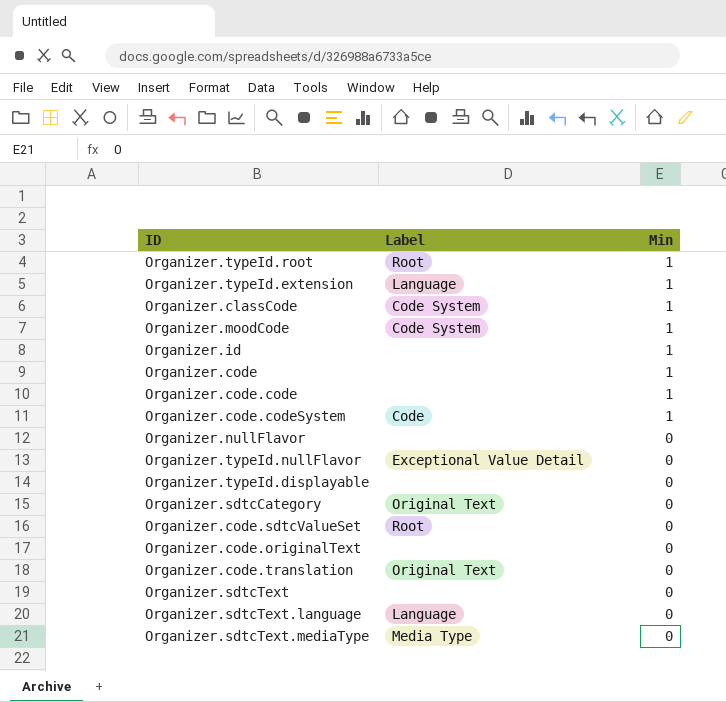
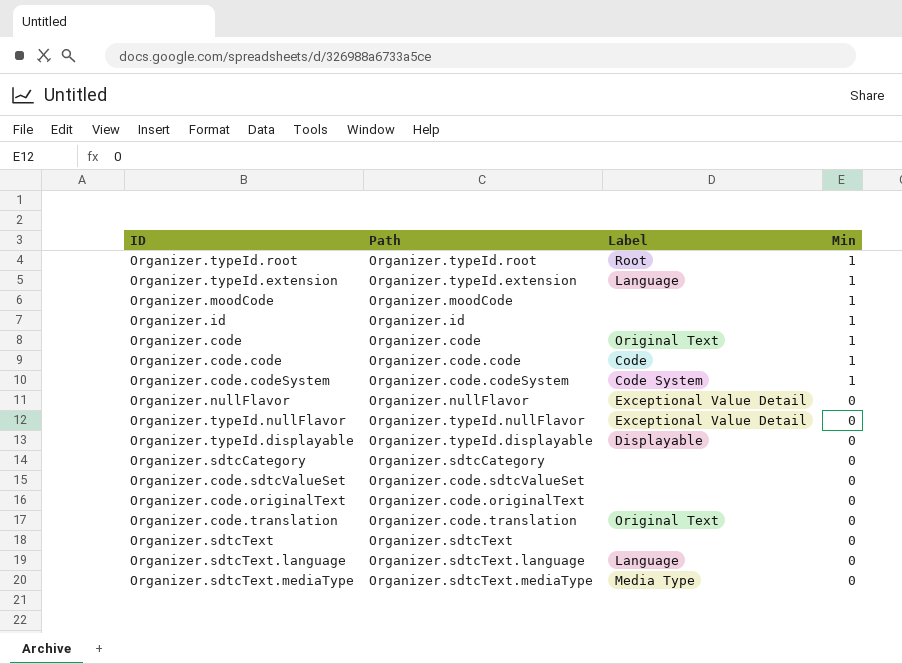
column Path | position: none -> 2
row Organizer.classCode: Code System | 1 -> none
Organizer.moodCode | Label: Code System -> none
Organizer.code | Label: none -> Original Text
Organizer.code.code | Label: none -> Code
Organizer.code.codeSystem | Label: Code -> Code System
Organizer.nullFlavor | Label: none -> Exceptional Value Detail
Organizer.typeId.displayable | Label: none -> Displayable
Organizer.sdtcCategory | Label: Original Text -> none
Organizer.code.sdtcValueSet | Label: Root -> none

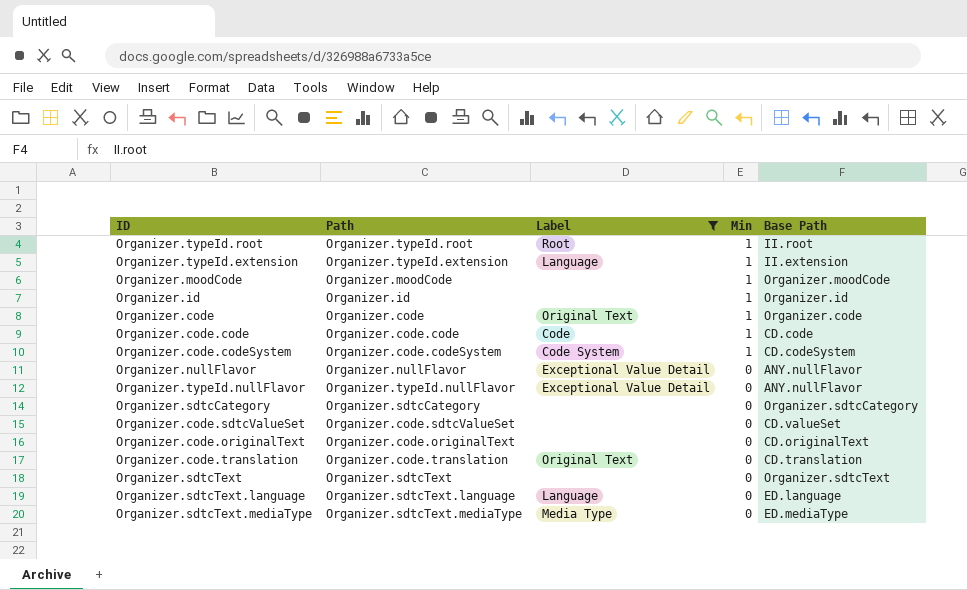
filter: none -> Label != Displayable
column Base Path | position: none -> 5

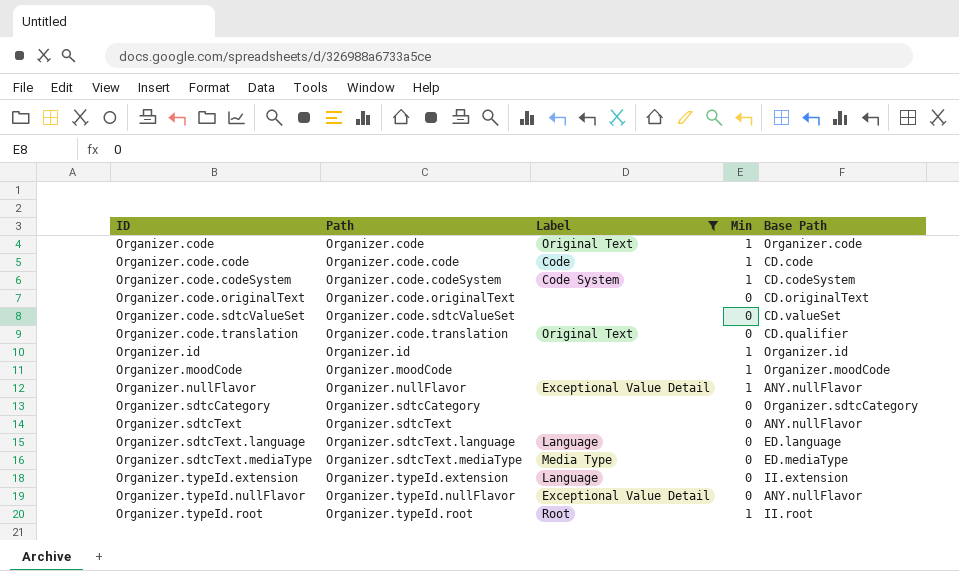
row order: Min descending -> ID ascending
Organizer.code.translation | Base Path: CD.translation -> CD.qualifier
Organizer.nullFlavor | Min: 0 -> 1
Organizer.sdtcText | Base Path: Organizer.sdtcText -> ANY.nullFlavor
Organizer.typeId.extension | Min: 1 -> 0

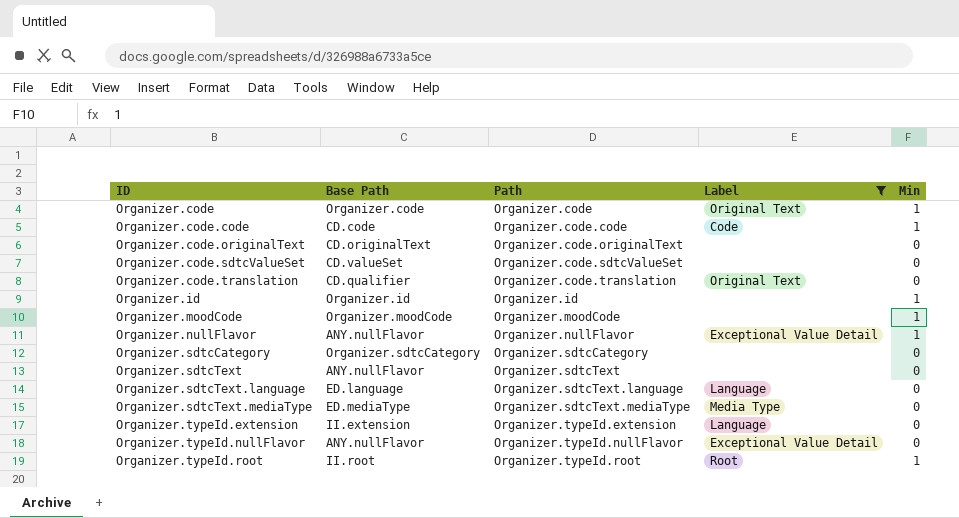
column Base Path | position: 5 -> 2
row Organizer.code.codeSystem: Organizer.code.codeSystem | Code System | 1 | CD.codeSystem -> none

